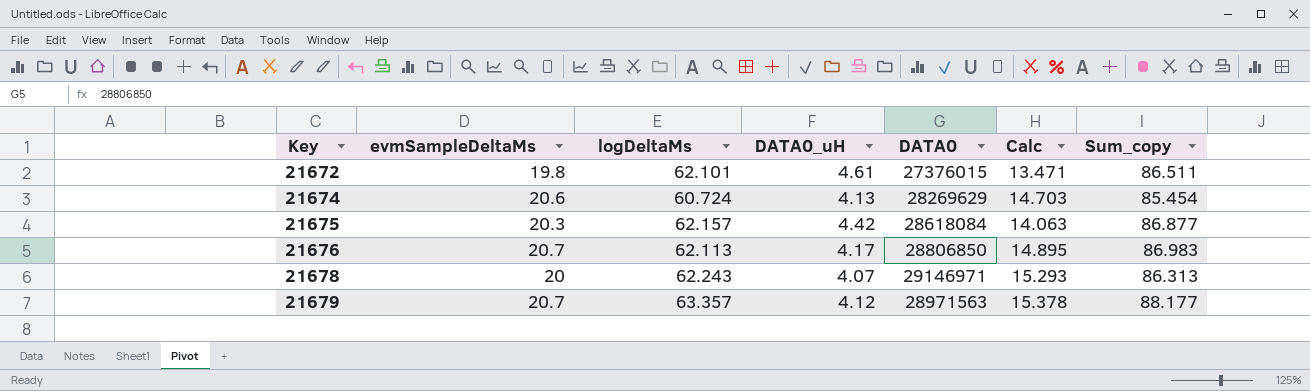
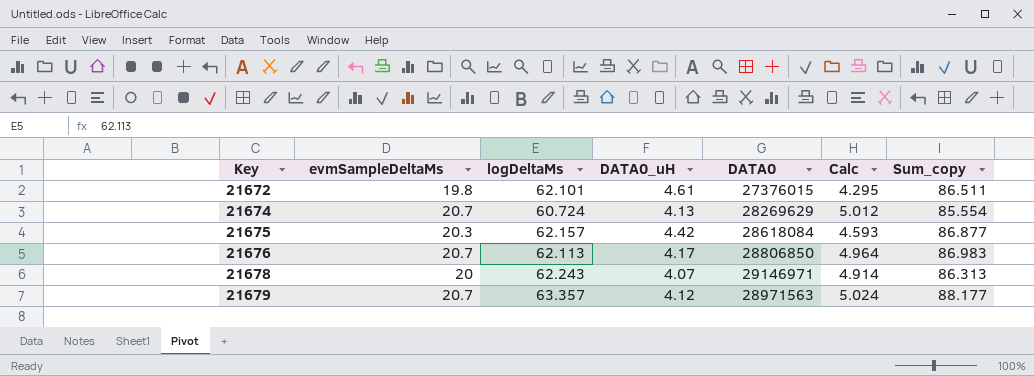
column Calc | formula: [logDeltaMs] / [DATA0_uH] -> [evmSampleDeltaMs] / [DATA0_uH]
21674 | evmSampleDeltaMs: 20.6 -> 20.7
21674 | Sum_copy: 85.454 -> 85.554

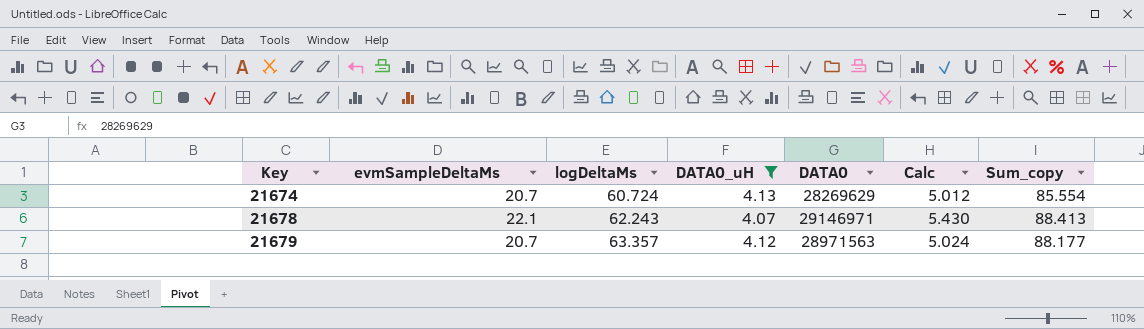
filter: none -> DATA0_uH <= 4.13
21678 | evmSampleDeltaMs: 20 -> 22.1
21678 | Calc: 4.914 -> 5.430
21678 | Sum_copy: 86.313 -> 88.413

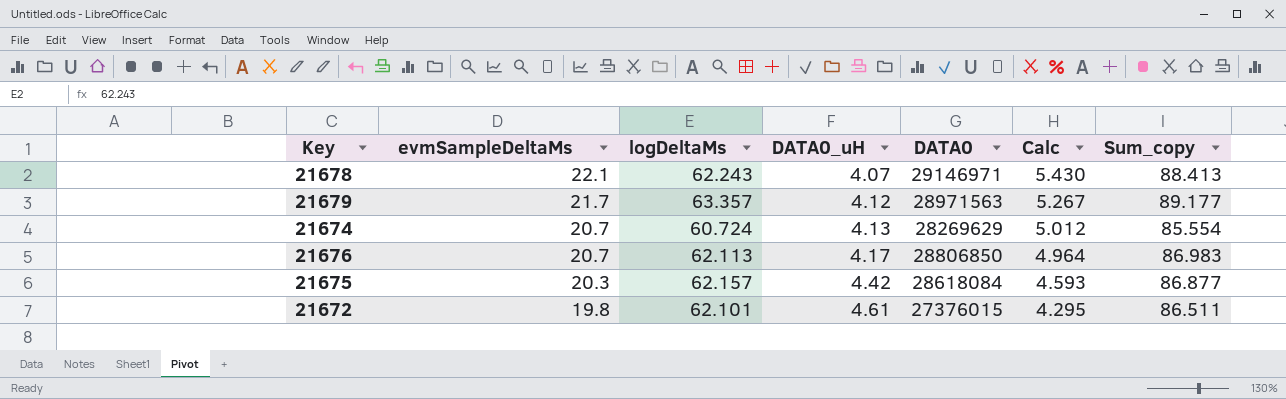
filter: DATA0_uH <= 4.13 -> none
row order: Key ascending -> evmSampleDeltaMs descending
21679 | evmSampleDeltaMs: 20.7 -> 21.7
21679 | Calc: 5.024 -> 5.267
21679 | Sum_copy: 88.177 -> 89.177

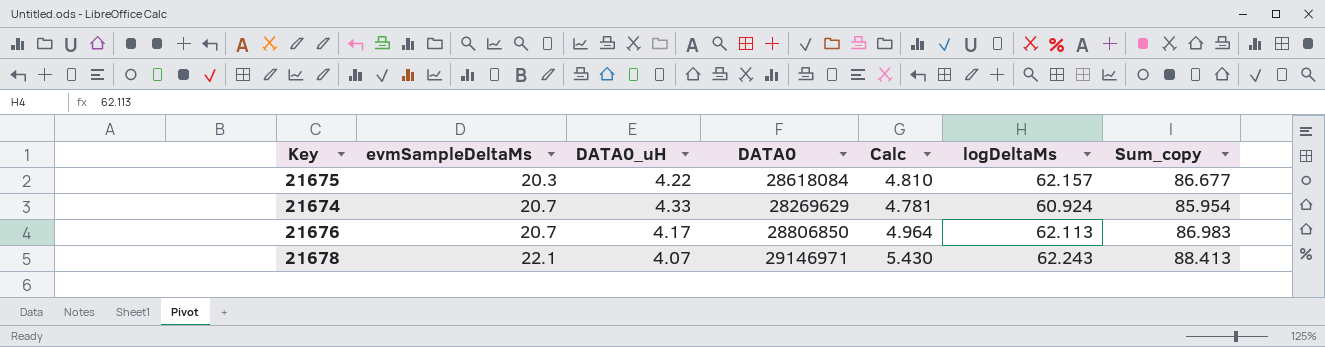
row order: evmSampleDeltaMs descending -> evmSampleDeltaMs ascending
column logDeltaMs | position: 3 -> 6
row 21679: 21.7 | 63.357 | 4.12 | 28971563 | 5.267 | 89.177 -> none
row 21672: 19.8 | 62.101 | 4.61 | 27376015 | 4.295 | 86.511 -> none
21675 | DATA0_uH: 4.42 -> 4.22
21675 | Calc: 4.593 -> 4.810
21675 | Sum_copy: 86.877 -> 86.677
21674 | DATA0_uH: 4.13 -> 4.33
21674 | Calc: 5.012 -> 4.781
21674 | logDeltaMs: 60.724 -> 60.924
21674 | Sum_copy: 85.554 -> 85.954

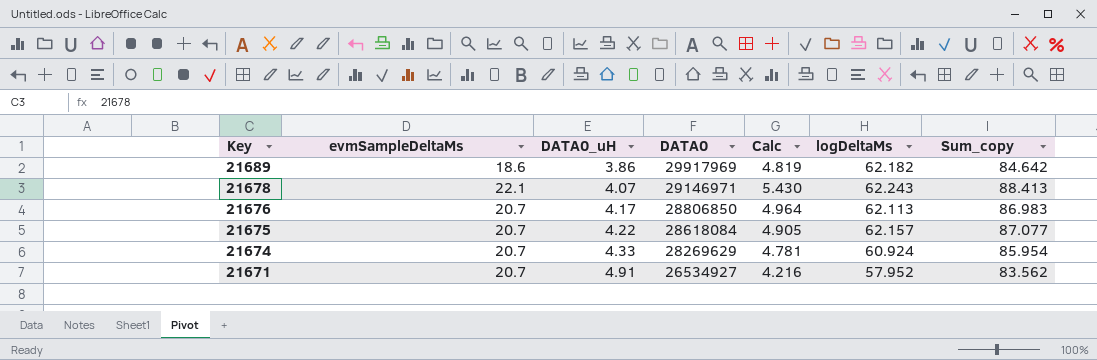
row order: evmSampleDeltaMs ascending -> Key descending
row 21689: none -> 18.6 | 3.86 | 29917969 | 4.819 | 62.182 | 84.642
21675 | evmSampleDeltaMs: 20.3 -> 20.7
21675 | Calc: 4.810 -> 4.905
21675 | Sum_copy: 86.677 -> 87.077
row 21671: none -> 20.7 | 4.91 | 26534927 | 4.216 | 57.952 | 83.562

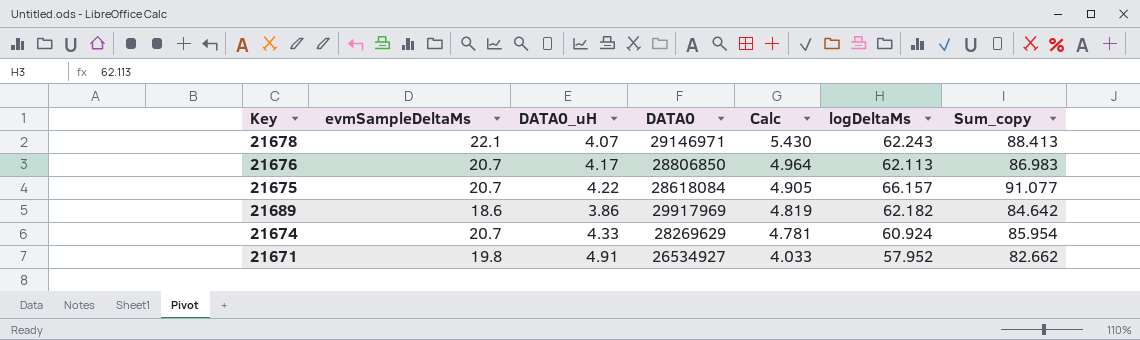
row order: Key descending -> Calc descending
21675 | logDeltaMs: 62.157 -> 66.157
21675 | Sum_copy: 87.077 -> 91.077
21671 | evmSampleDeltaMs: 20.7 -> 19.8
21671 | Calc: 4.216 -> 4.033
21671 | Sum_copy: 83.562 -> 82.662

